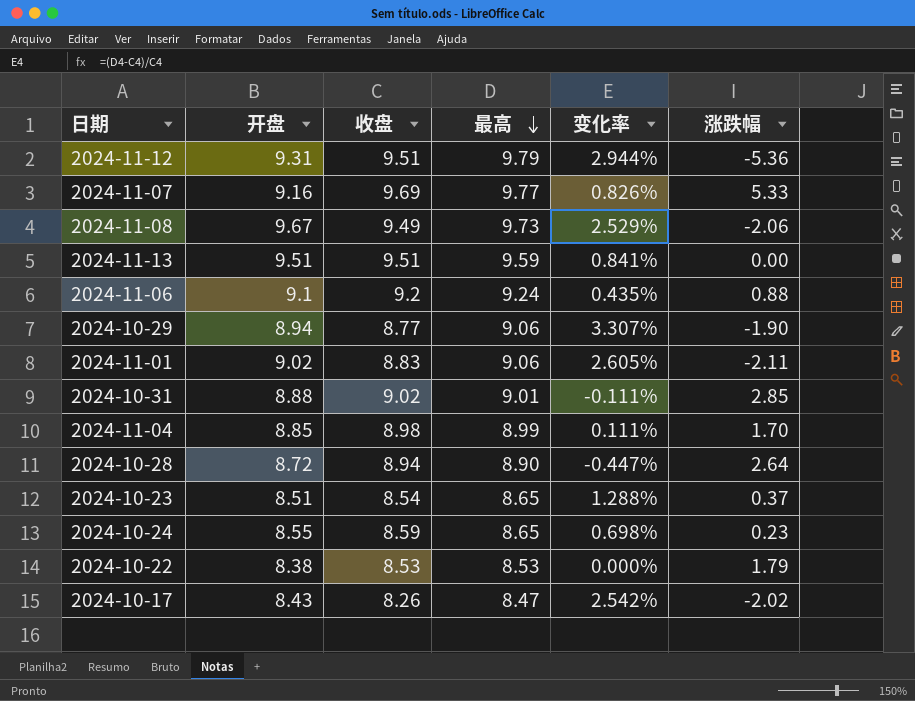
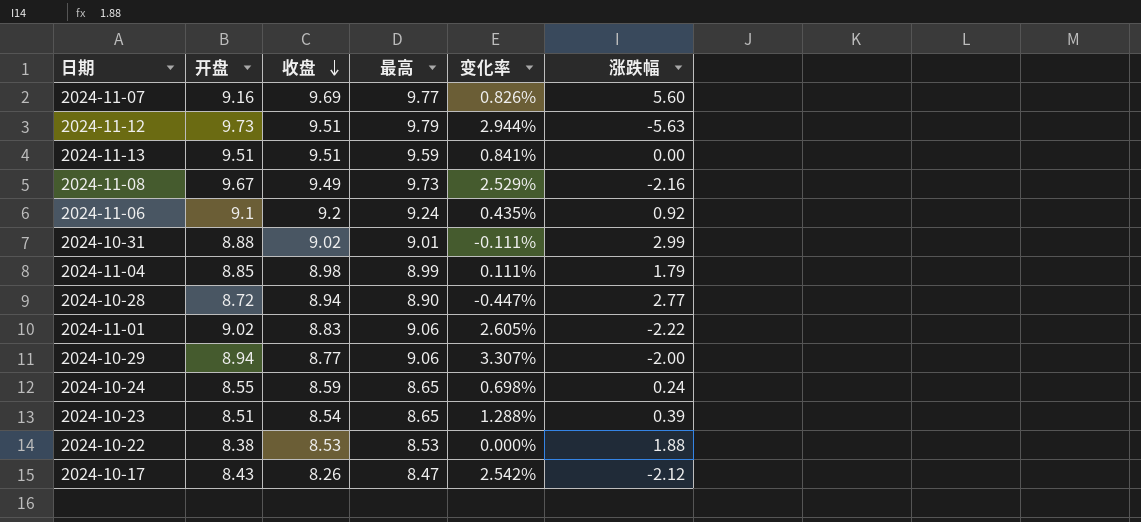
row order: 最高 descending -> 收盘 descending
2024-11-07 | 涨跌幅: 5.33 -> 5.60
2024-11-12 | 开盘: 9.31 -> 9.73
2024-11-12 | 涨跌幅: -5.36 -> -5.63
2024-11-08 | 涨跌幅: -2.06 -> -2.16
2024-11-06 | 涨跌幅: 0.88 -> 0.92
2024-10-31 | 涨跌幅: 2.85 -> 2.99
2024-11-04 | 涨跌幅: 1.70 -> 1.79
2024-10-28 | 涨跌幅: 2.64 -> 2.77
2024-11-01 | 涨跌幅: -2.11 -> -2.22
2024-10-29 | 涨跌幅: -1.90 -> -2.00
2024-10-24 | 涨跌幅: 0.23 -> 0.24
2024-10-23 | 涨跌幅: 0.37 -> 0.39
2024-10-22 | 涨跌幅: 1.79 -> 1.88
2024-10-17 | 涨跌幅: -2.02 -> -2.12

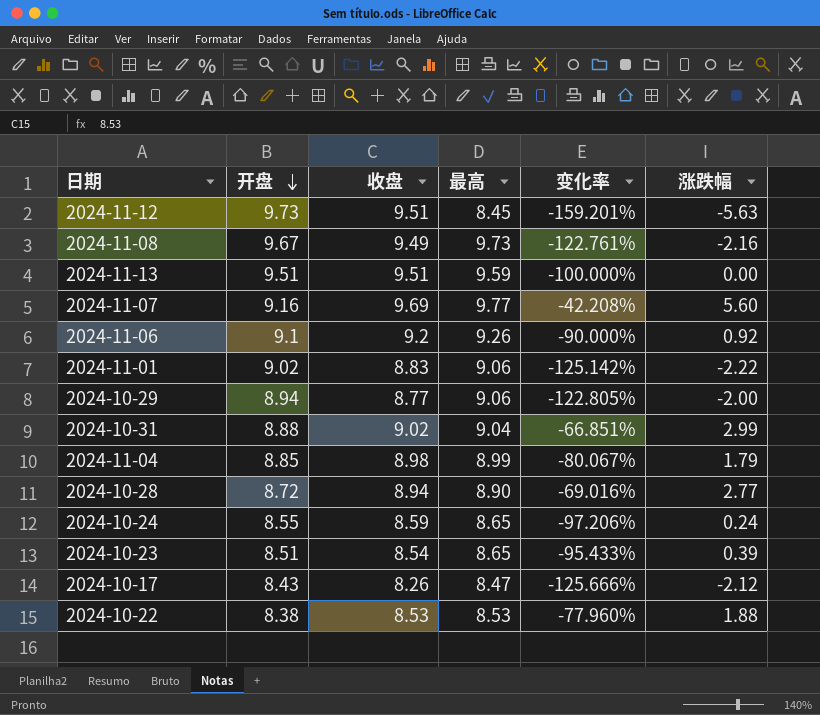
row order: 收盘 descending -> 开盘 descending
column 变化率 | formula: ([最高] - [收盘]) / [收盘] -> ([涨跌幅] - [收盘]) / [收盘]
2024-11-12 | 最高: 9.79 -> 8.45
2024-11-06 | 最高: 9.24 -> 9.26
2024-10-31 | 最高: 9.01 -> 9.04

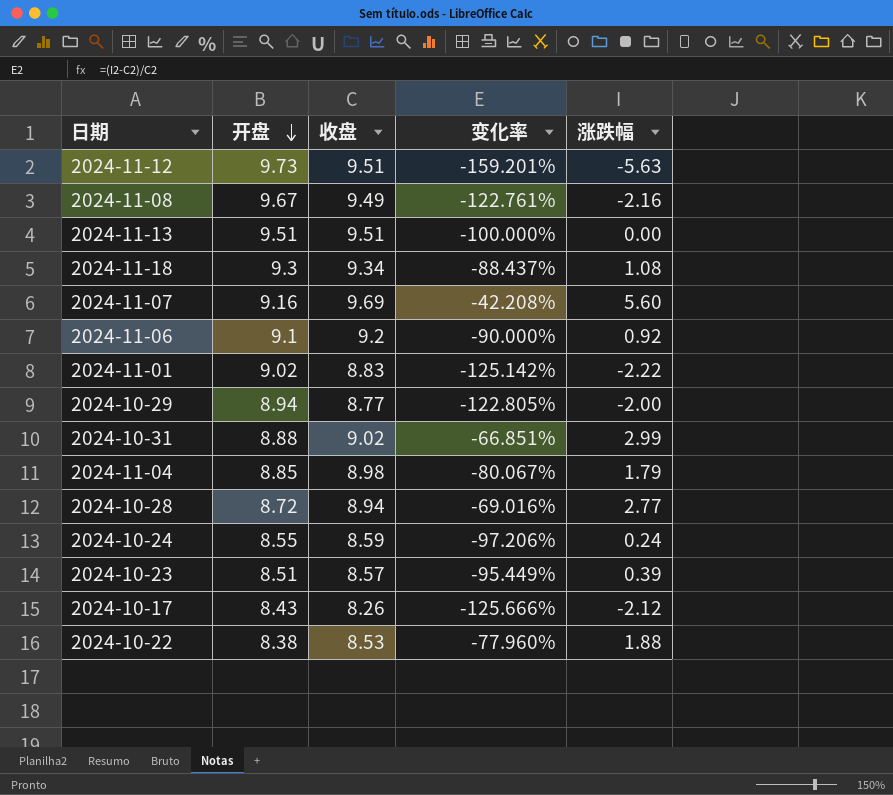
column 最高 | position: 4 -> none
row 2024-11-18: none -> 9.3 | 9.34 | -88.437% | 1.08
2024-10-23 | 收盘: 8.54 -> 8.57
2024-10-23 | 变化率: -95.433% -> -95.449%

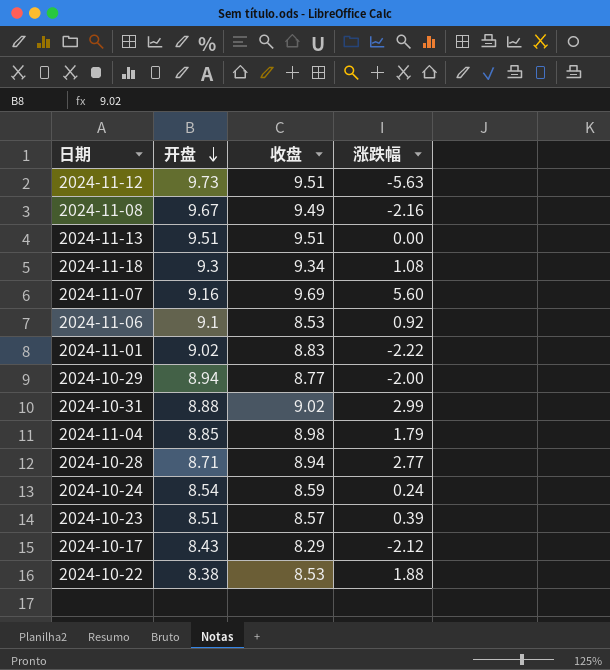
column 变化率 | formula: ([涨跌幅] - [收盘]) / [收盘] -> none
2024-11-06 | 收盘: 9.2 -> 8.53
2024-10-28 | 开盘: 8.72 -> 8.71
2024-10-24 | 开盘: 8.55 -> 8.54
2024-10-17 | 收盘: 8.26 -> 8.29

